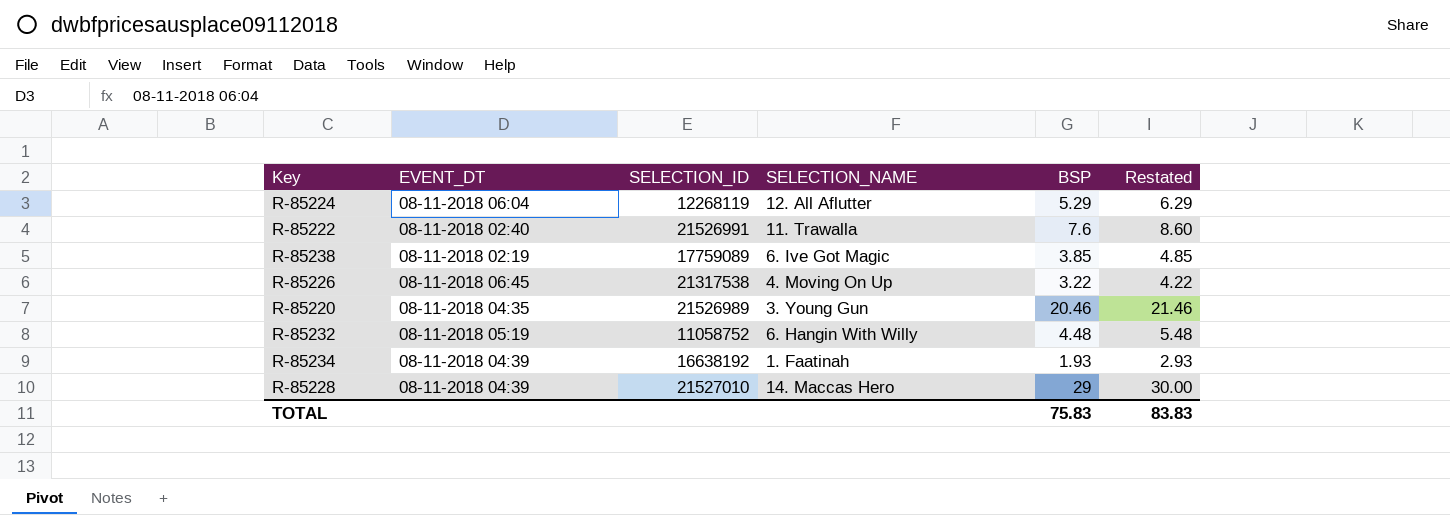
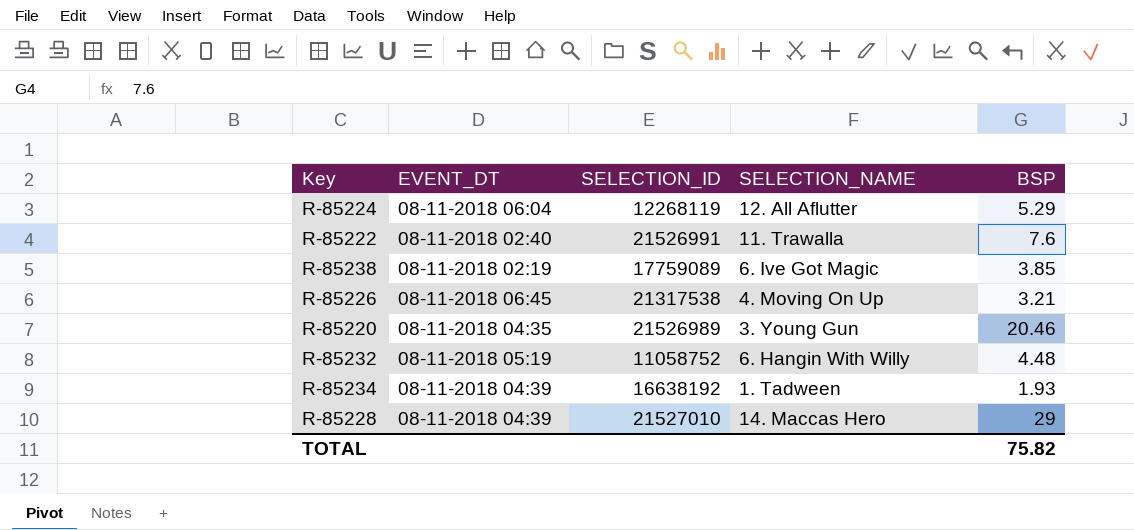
column Restated | formula: [BSP] + 1 -> none
R-85226 | BSP: 3.22 -> 3.21
R-85234 | SELECTION_NAME: 1. Faatinah -> 1. Tadween
TOTAL | BSP: 75.83 -> 75.82

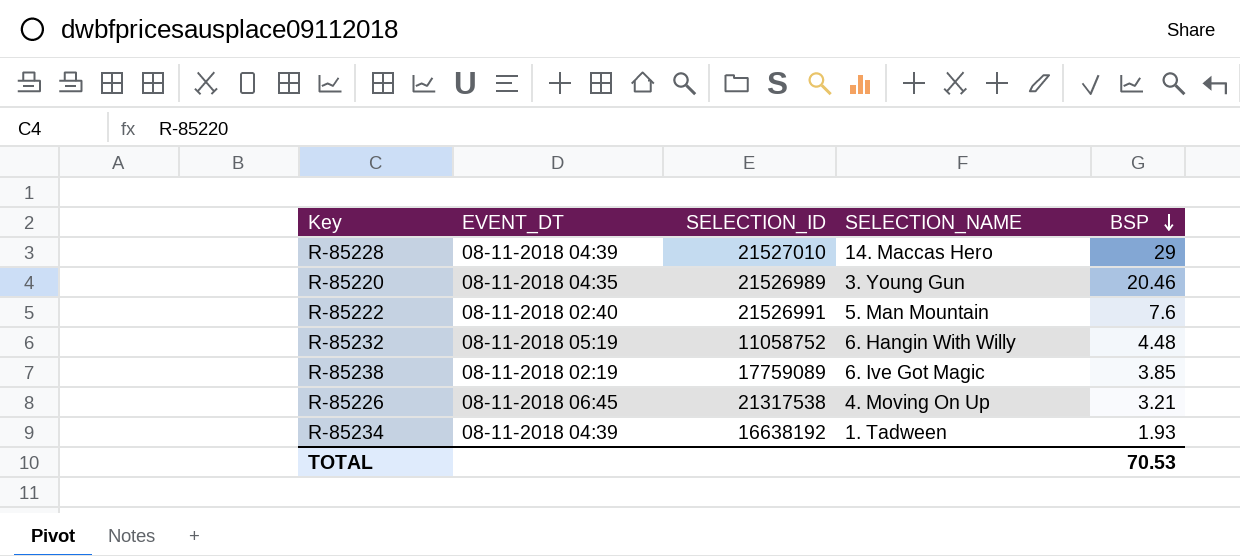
row order: none -> BSP descending
row R-85224: 08-11-2018 06:04 | 12268119 | 12. All Aflutter | 5.29 -> none
R-85222 | SELECTION_NAME: 11. Trawalla -> 5. Man Mountain
TOTAL | BSP: 75.82 -> 70.53

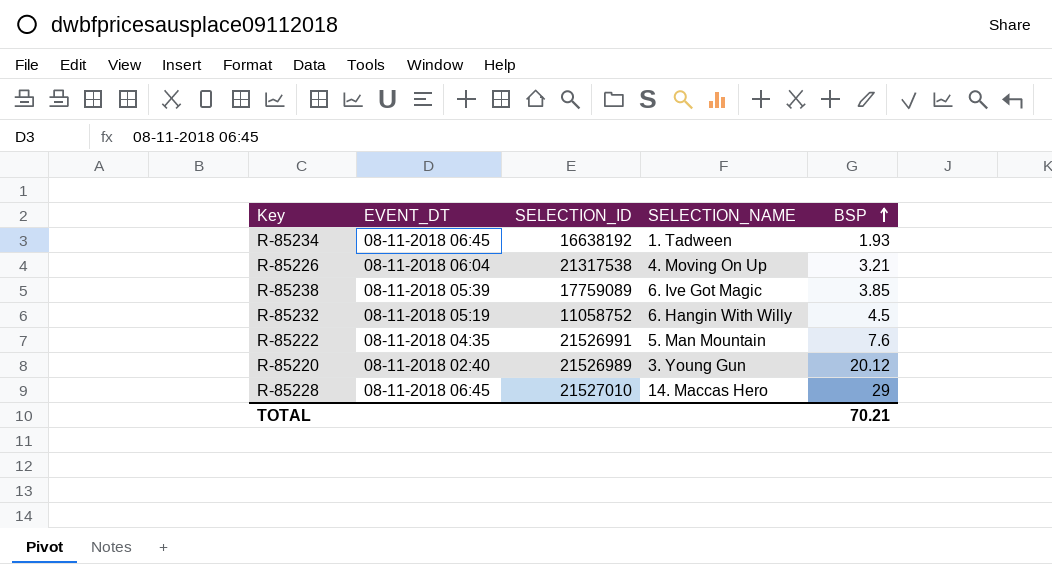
row order: BSP descending -> BSP ascending
R-85234 | EVENT_DT: 08-11-2018 04:39 -> 08-11-2018 06:45
R-85226 | EVENT_DT: 08-11-2018 06:45 -> 08-11-2018 06:04
R-85238 | EVENT_DT: 08-11-2018 02:19 -> 08-11-2018 05:39
R-85232 | BSP: 4.48 -> 4.5
R-85222 | EVENT_DT: 08-11-2018 02:40 -> 08-11-2018 04:35
R-85220 | EVENT_DT: 08-11-2018 04:35 -> 08-11-2018 02:40
R-85220 | BSP: 20.46 -> 20.12
R-85228 | EVENT_DT: 08-11-2018 04:39 -> 08-11-2018 06:45
TOTAL | BSP: 70.53 -> 70.21

